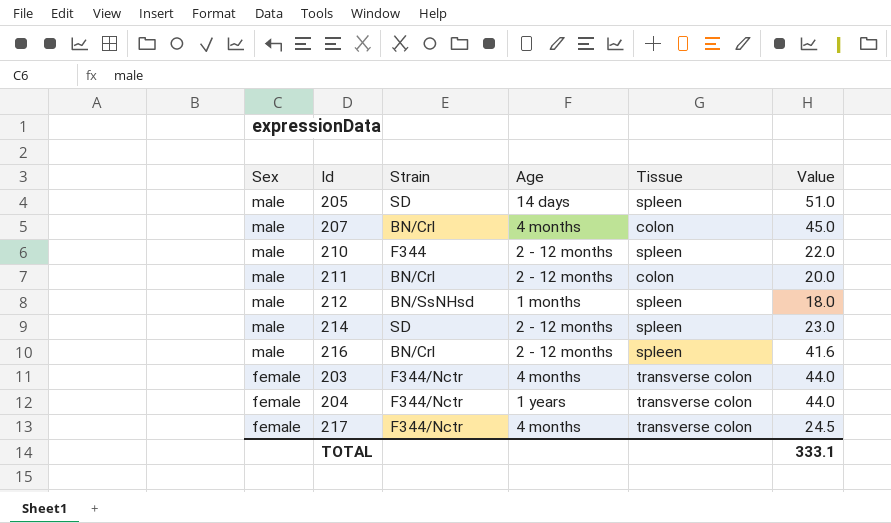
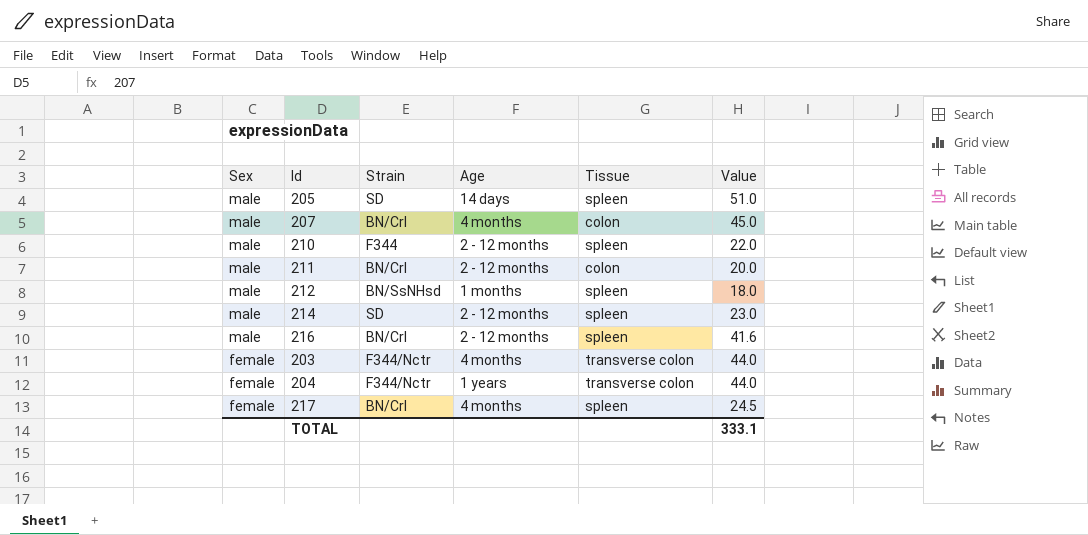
217 | Strain: F344/Nctr -> BN/Crl
217 | Tissue: transverse colon -> spleen

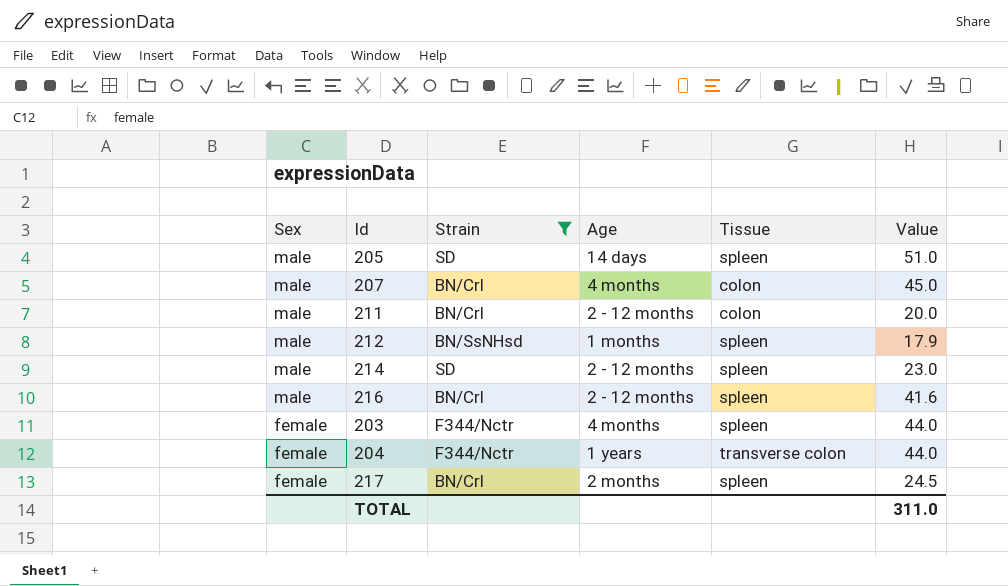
filter: none -> Strain != F344
212 | Value: 18.0 -> 17.9
203 | Tissue: transverse colon -> spleen
217 | Age: 4 months -> 2 months
TOTAL | Value: 333.1 -> 311.0

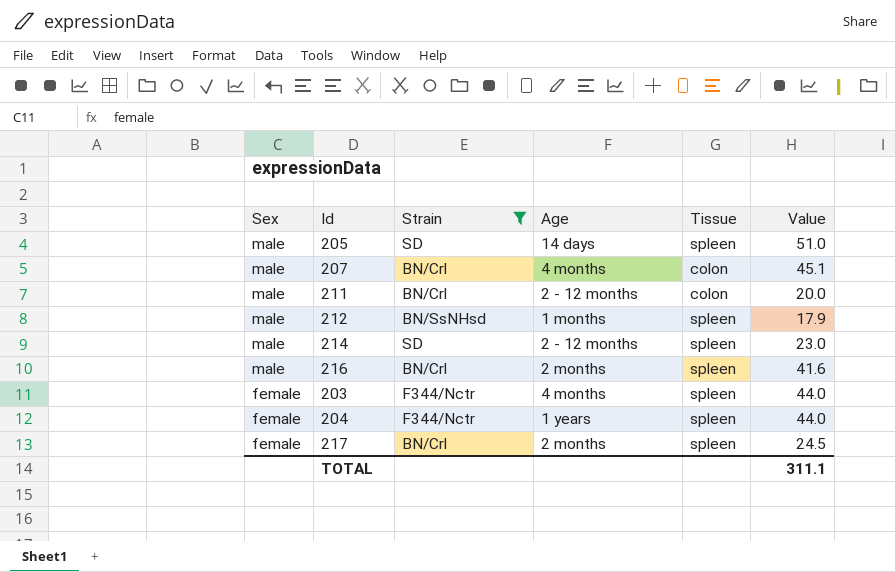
207 | Value: 45.0 -> 45.1
216 | Age: 2 - 12 months -> 2 months
204 | Tissue: transverse colon -> spleen
TOTAL | Value: 311.0 -> 311.1

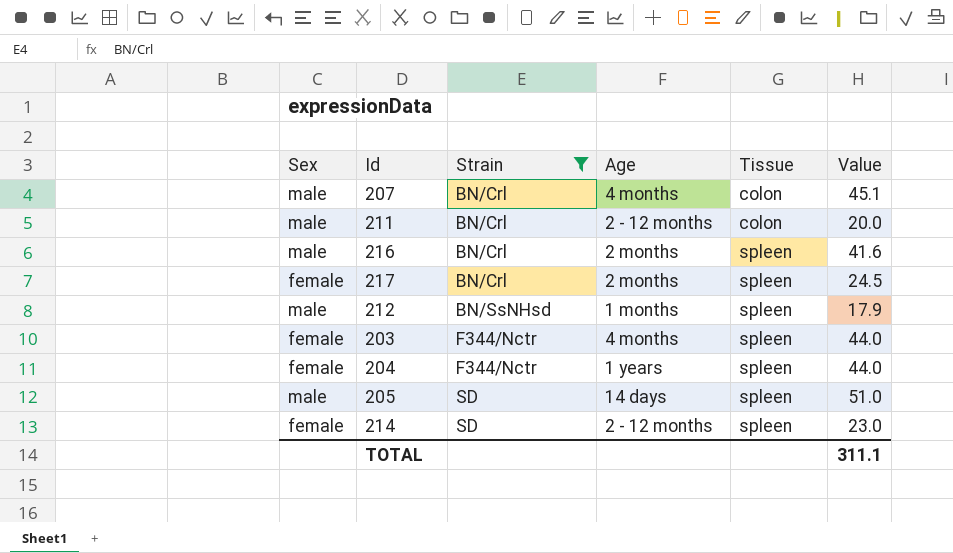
row order: Sex descending -> Strain ascending
214 | Sex: male -> female

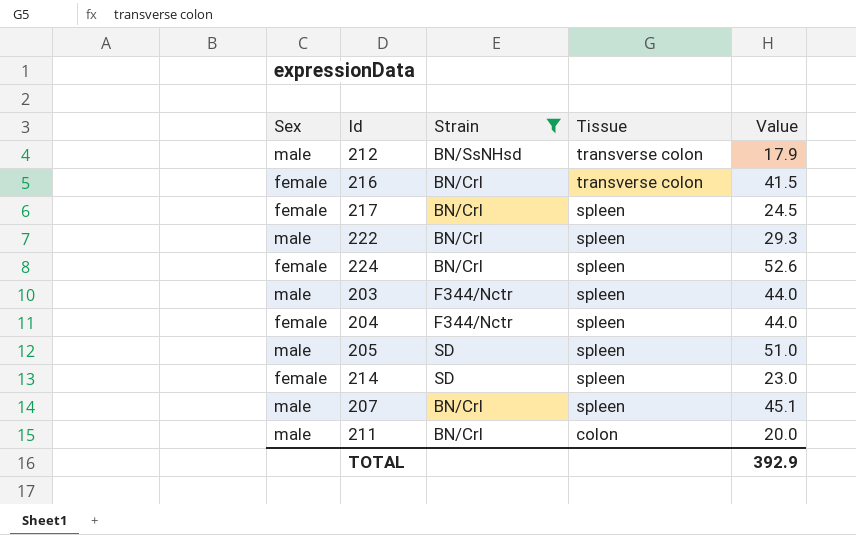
row order: Strain ascending -> Tissue descending
column Age | position: 4 -> none
212 | Tissue: spleen -> transverse colon
216 | Sex: male -> female
216 | Tissue: spleen -> transverse colon
216 | Value: 41.6 -> 41.5
row 222: none -> male | BN/Crl | spleen | 29.3
row 224: none -> female | BN/Crl | spleen | 52.6
203 | Sex: female -> male
207 | Tissue: colon -> spleen
TOTAL | Value: 311.1 -> 392.9

